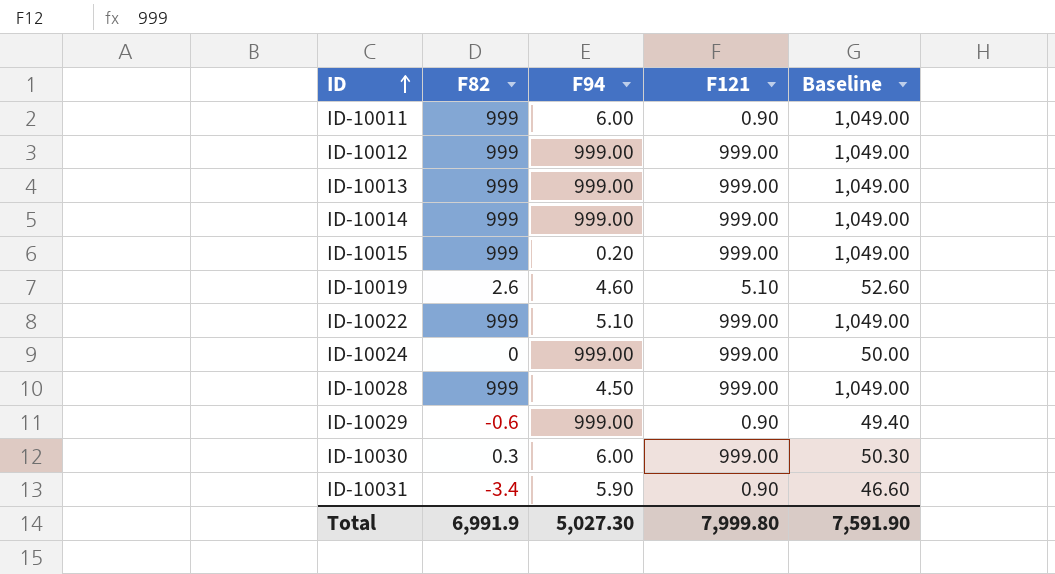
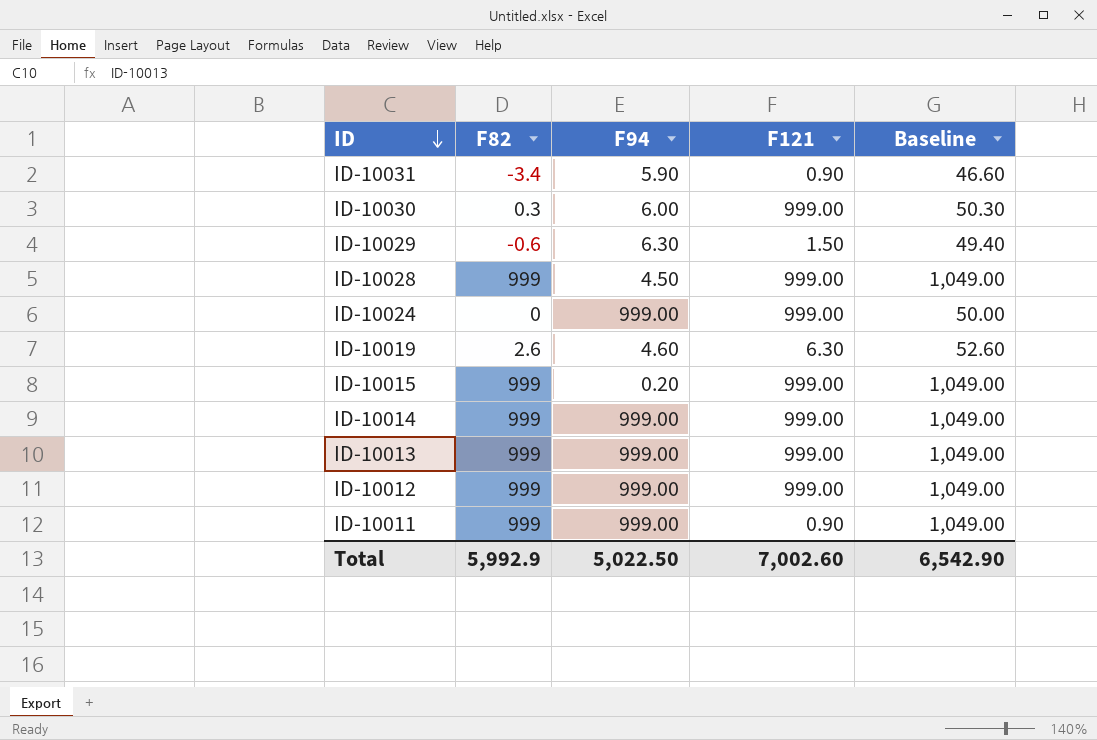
row order: ID ascending -> ID descending
row ID-10022: 999 | 5.10 | 999.00 | 1,049.00 -> none
ID-10029 | F94: 999.00 -> 6.30
ID-10029 | F121: 0.90 -> 1.50
ID-10019 | F121: 5.10 -> 6.30
ID-10011 | F94: 6.00 -> 999.00
Total | F82: 6,991.9 -> 5,992.9
Total | F94: 5,027.30 -> 5,022.50
Total | F121: 7,999.80 -> 7,002.60
Total | Baseline: 7,591.90 -> 6,542.90

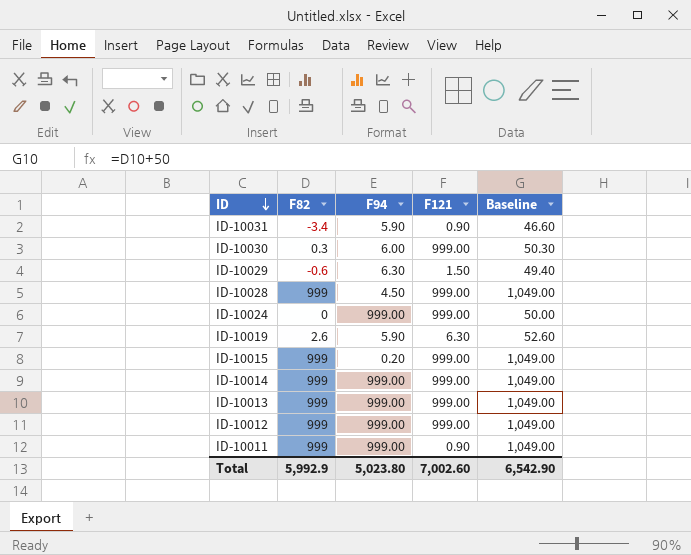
ID-10019 | F94: 4.60 -> 5.90
Total | F94: 5,022.50 -> 5,023.80

